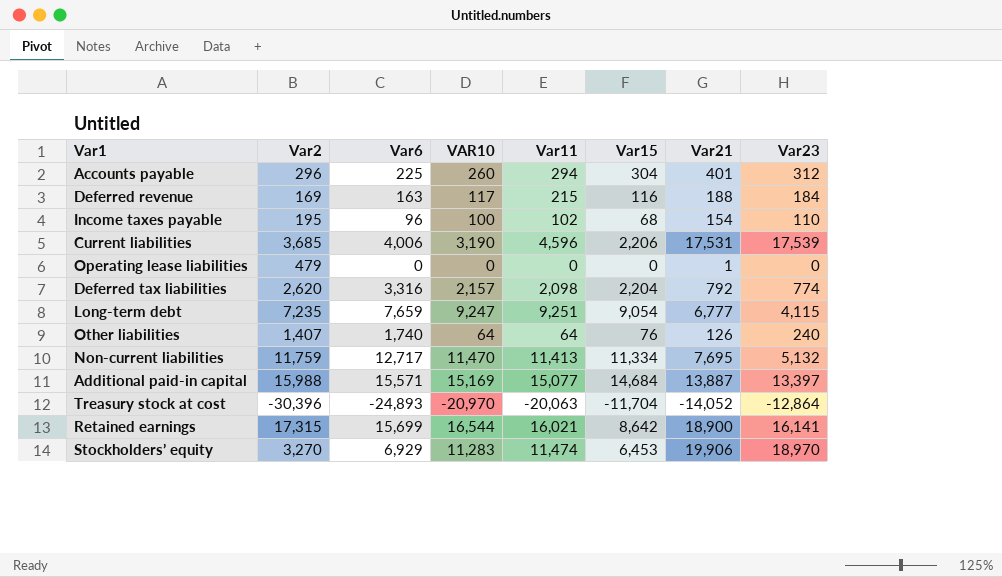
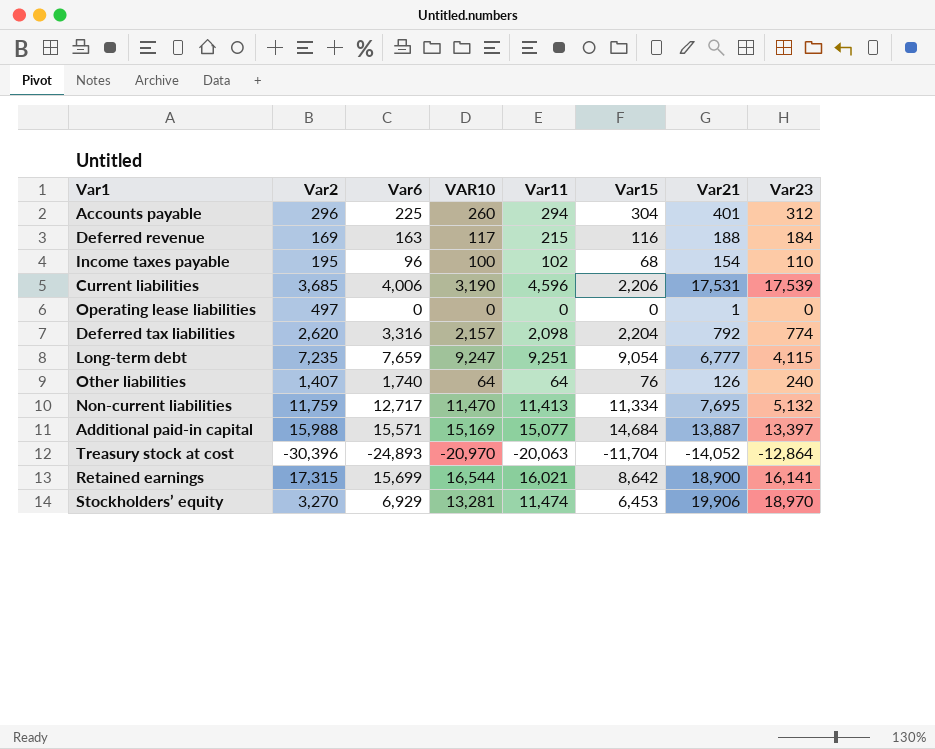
Operating lease liabilities | Var2: 479 -> 497
Stockholders’ equity | VAR10: 11,283 -> 13,281

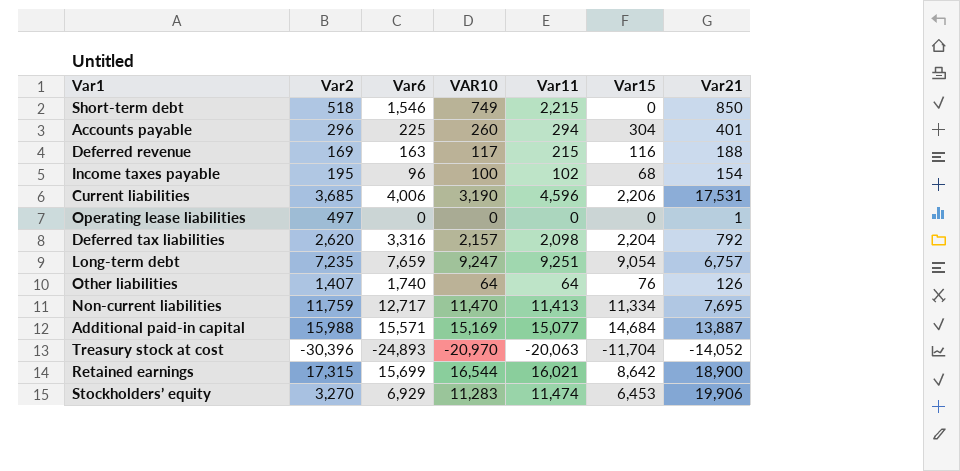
column Var23 | position: 8 -> none
row Short-term debt: none -> 518 | 1,546 | 749 | 2,215 | 0 | 850
Long-term debt | Var21: 6,777 -> 6,757
Stockholders’ equity | VAR10: 13,281 -> 11,283

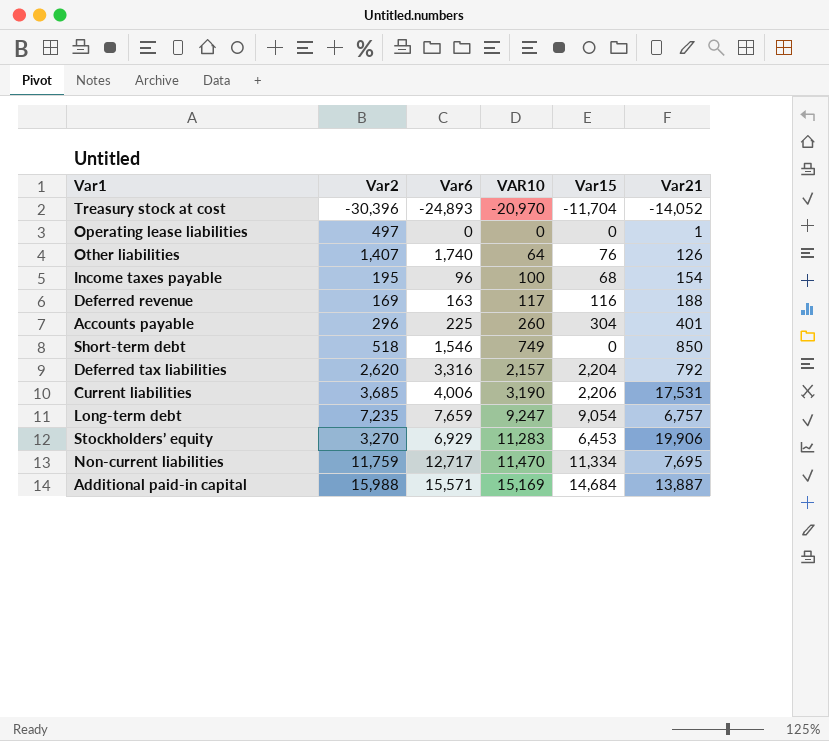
row order: none -> VAR10 ascending
column Var11 | position: 5 -> none
row Retained earnings: 17,315 | 15,699 | 16,544 | 16,021 | 8,642 | 18,900 -> none

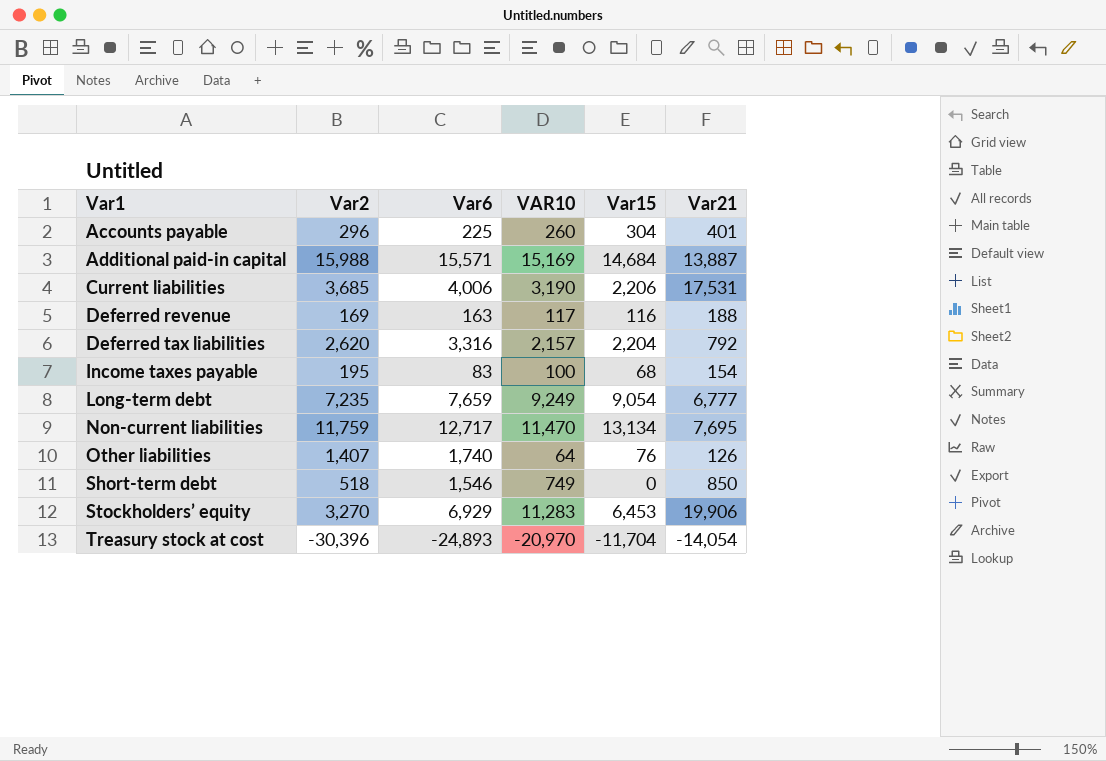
row order: VAR10 ascending -> Var1 ascending
row Operating lease liabilities: 497 | 0 | 0 | 0 | 1 -> none
Income taxes payable | Var6: 96 -> 83
Long-term debt | VAR10: 9,247 -> 9,249
Long-term debt | Var21: 6,757 -> 6,777
Non-current liabilities | Var15: 11,334 -> 13,134
Treasury stock at cost | Var21: -14,052 -> -14,054

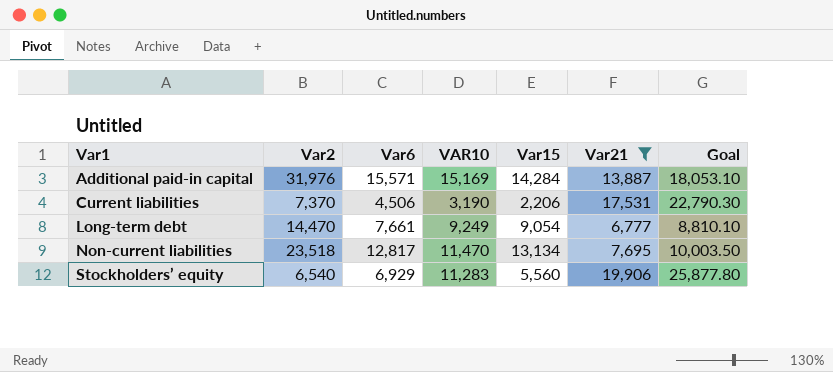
filter: none -> Var21 >= 6,777
column Goal | formula: none -> [Var21] * 1.3
Additional paid-in capital | Var2: 15,988 -> 31,976
Additional paid-in capital | Var15: 14,684 -> 14,284
Current liabilities | Var2: 3,685 -> 7,370
Current liabilities | Var6: 4,006 -> 4,506
Long-term debt | Var2: 7,235 -> 14,470
Long-term debt | Var6: 7,659 -> 7,661
Non-current liabilities | Var2: 11,759 -> 23,518
Non-current liabilities | Var6: 12,717 -> 12,817
Stockholders’ equity | Var2: 3,270 -> 6,540
Stockholders’ equity | Var15: 6,453 -> 5,560

